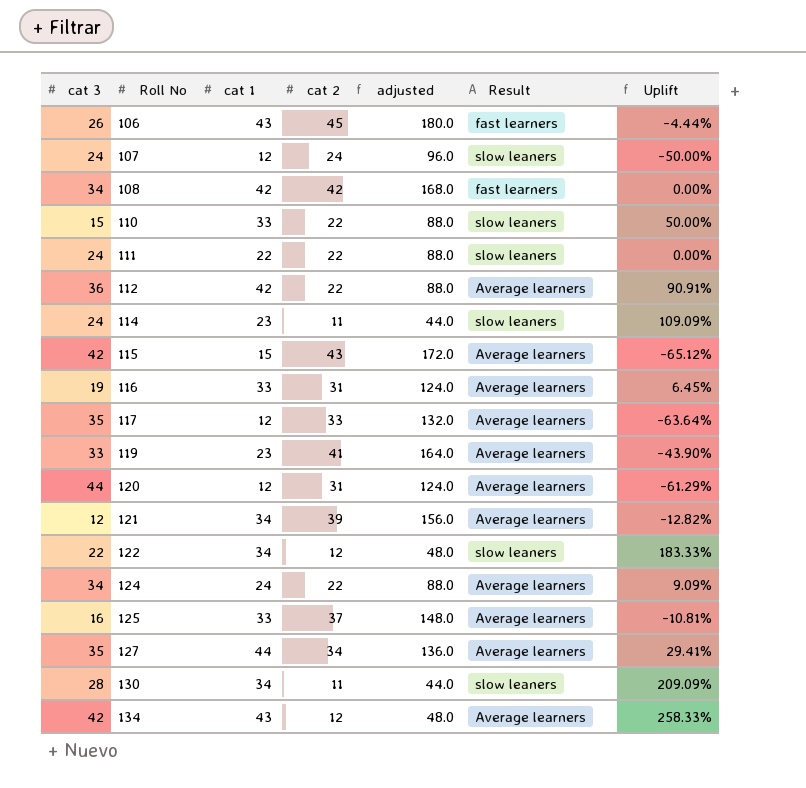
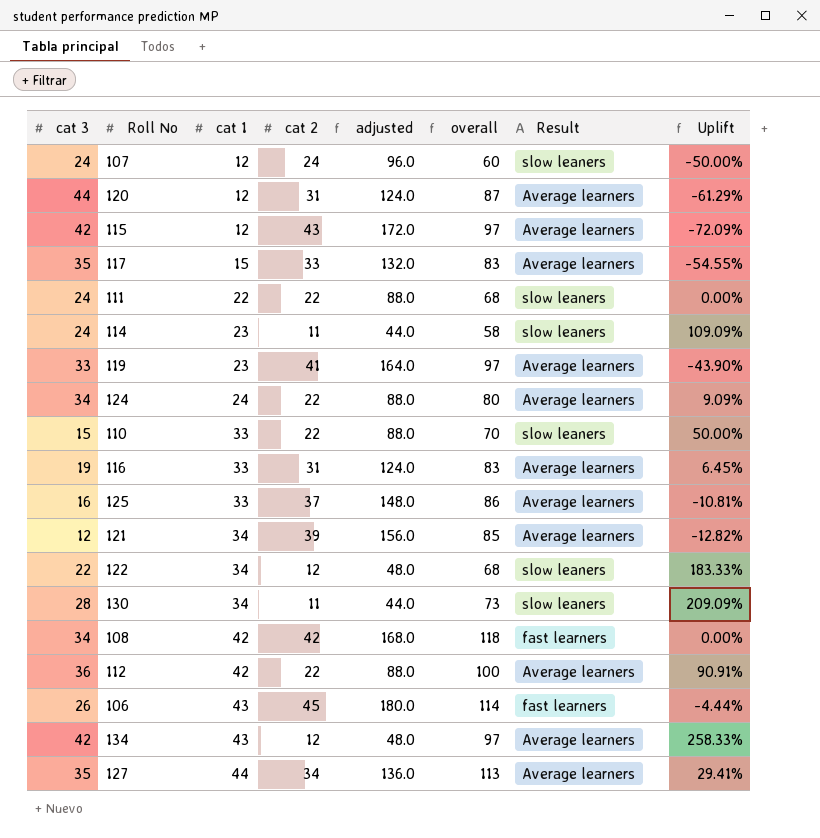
row order: Roll No ascending -> cat 1 ascending
column overall | formula: none -> [cat 3] + [cat 1] + [cat 2]
115 | cat 1: 15 -> 12
115 | Uplift: -65.12% -> -72.09%
117 | cat 1: 12 -> 15
117 | Uplift: -63.64% -> -54.55%

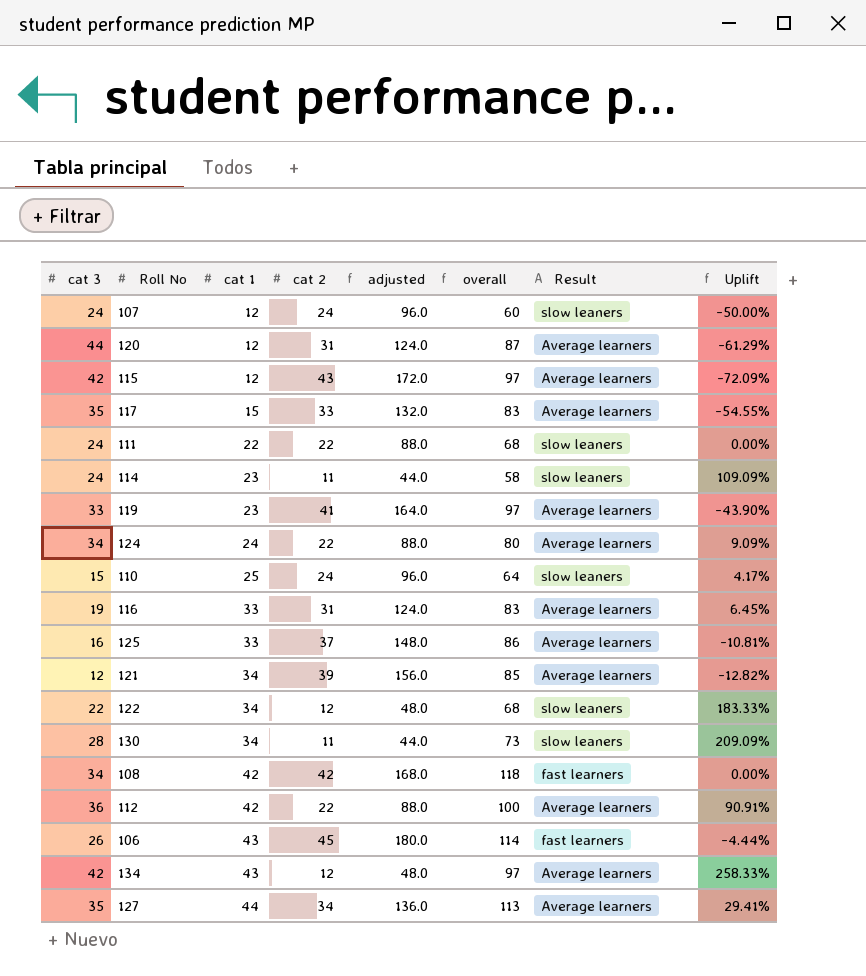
110 | cat 1: 33 -> 25
110 | cat 2: 22 -> 24
110 | adjusted: 88.0 -> 96.0
110 | overall: 70 -> 64
110 | Uplift: 50.00% -> 4.17%

